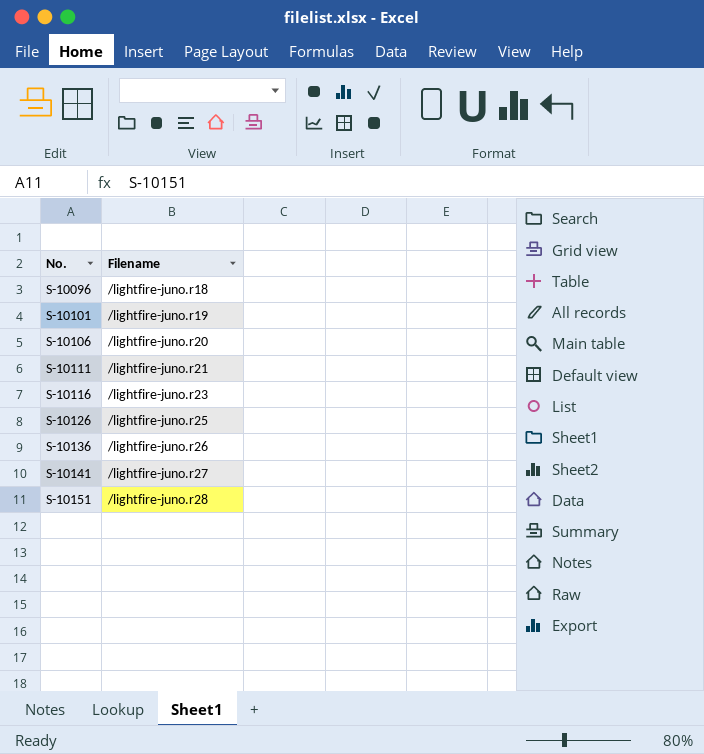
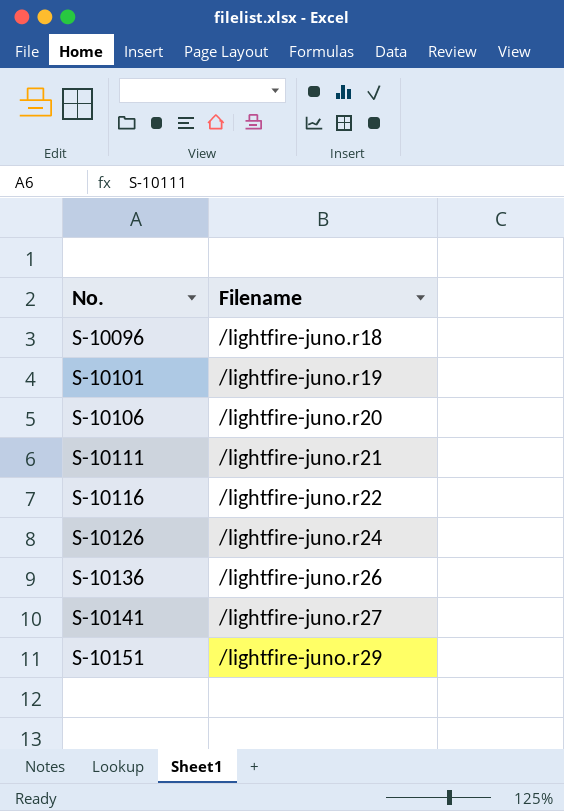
S-10116 | Filename: /lightfire-juno.r23 -> /lightfire-juno.r22
S-10126 | Filename: /lightfire-juno.r25 -> /lightfire-juno.r24
S-10151 | Filename: /lightfire-juno.r28 -> /lightfire-juno.r29

